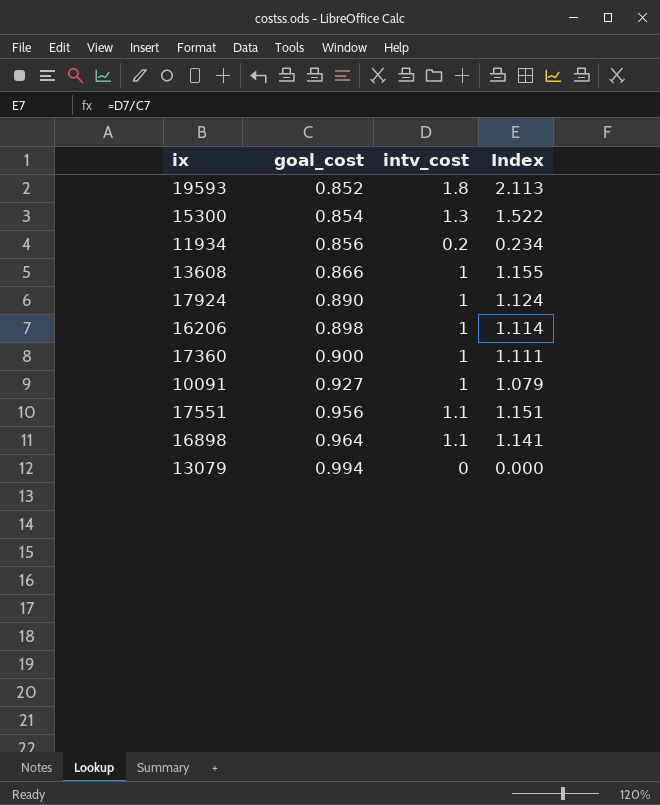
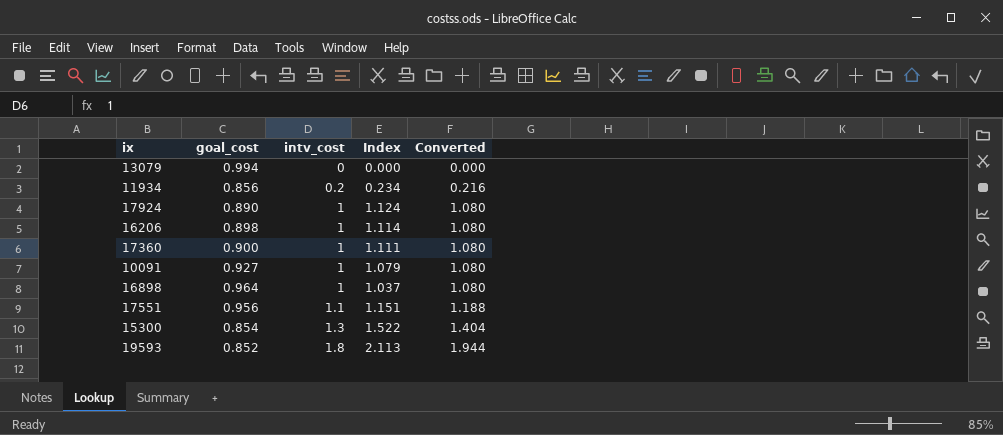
row order: goal_cost ascending -> intv_cost ascending
column Converted | formula: none -> [intv_cost] * 1.08
row 13608: 0.866 | 1 | 1.155 -> none
16898 | intv_cost: 1.1 -> 1
16898 | Index: 1.141 -> 1.037

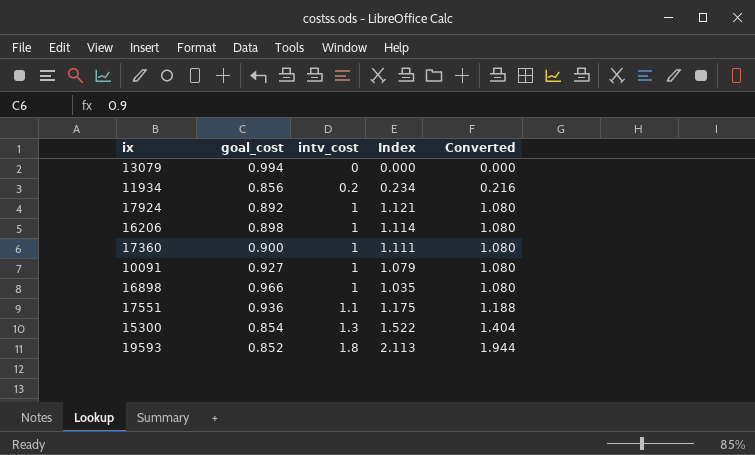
17924 | goal_cost: 0.890 -> 0.892
17924 | Index: 1.124 -> 1.121
16898 | goal_cost: 0.964 -> 0.966
16898 | Index: 1.037 -> 1.035
17551 | goal_cost: 0.956 -> 0.936
17551 | Index: 1.151 -> 1.175

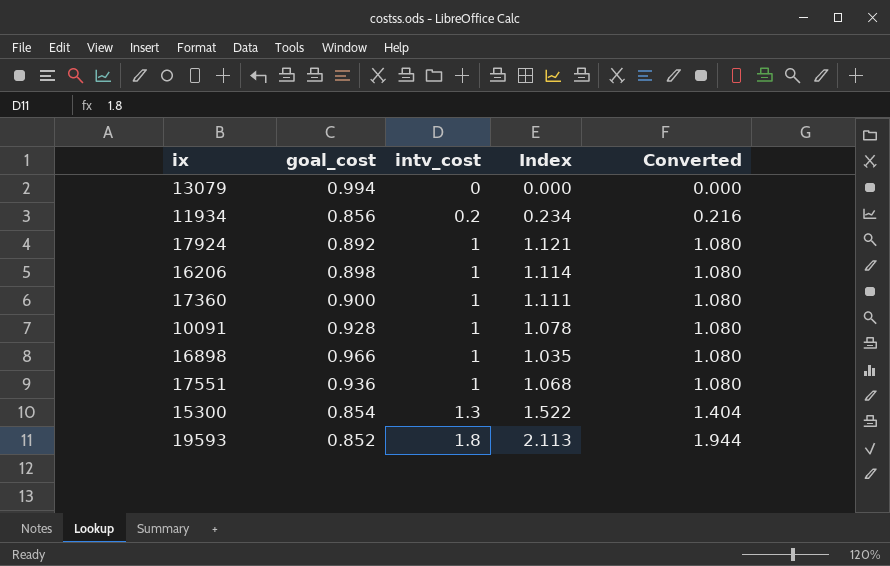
10091 | goal_cost: 0.927 -> 0.928
10091 | Index: 1.079 -> 1.078
17551 | intv_cost: 1.1 -> 1
17551 | Index: 1.175 -> 1.068
17551 | Converted: 1.188 -> 1.080

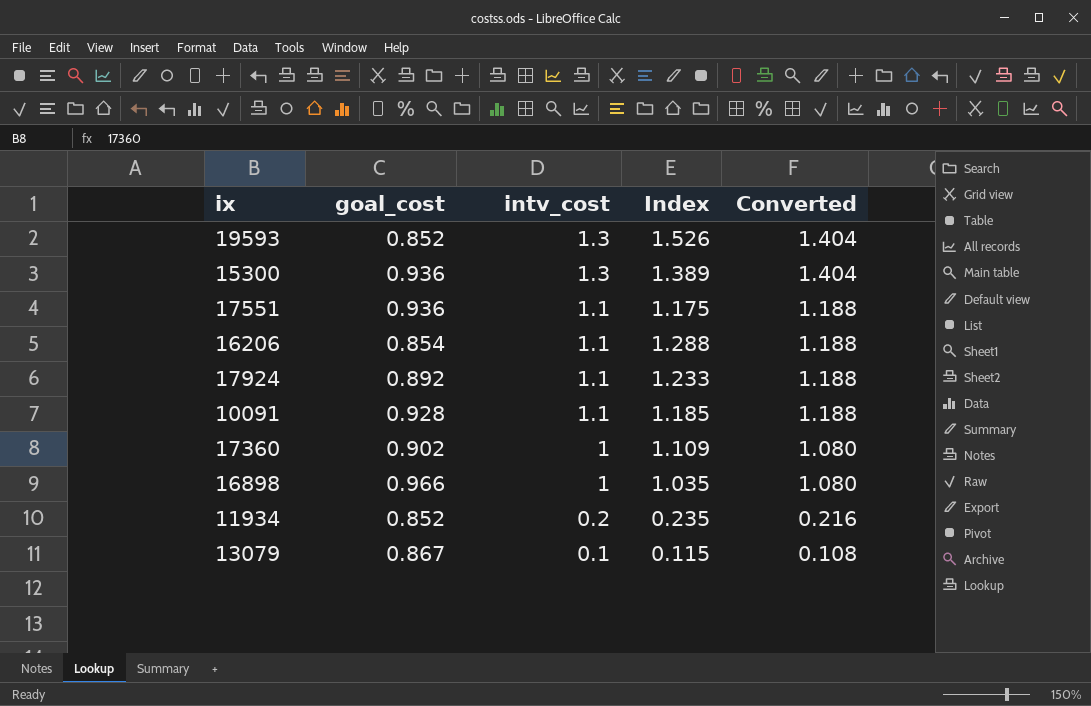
row order: intv_cost ascending -> intv_cost descending
19593 | intv_cost: 1.8 -> 1.3
19593 | Index: 2.113 -> 1.526
19593 | Converted: 1.944 -> 1.404
15300 | goal_cost: 0.854 -> 0.936
15300 | Index: 1.522 -> 1.389
17551 | intv_cost: 1 -> 1.1
17551 | Index: 1.068 -> 1.175
17551 | Converted: 1.080 -> 1.188
16206 | goal_cost: 0.898 -> 0.854
16206 | intv_cost: 1 -> 1.1
16206 | Index: 1.114 -> 1.288
16206 | Converted: 1.080 -> 1.188
17924 | intv_cost: 1 -> 1.1
17924 | Index: 1.121 -> 1.233
17924 | Converted: 1.080 -> 1.188
10091 | intv_cost: 1 -> 1.1
10091 | Index: 1.078 -> 1.185
10091 | Converted: 1.080 -> 1.188
17360 | goal_cost: 0.900 -> 0.902
17360 | Index: 1.111 -> 1.109
11934 | goal_cost: 0.856 -> 0.852
11934 | Index: 0.234 -> 0.235
13079 | goal_cost: 0.994 -> 0.867
13079 | intv_cost: 0 -> 0.1
13079 | Index: 0.000 -> 0.115
13079 | Converted: 0.000 -> 0.108

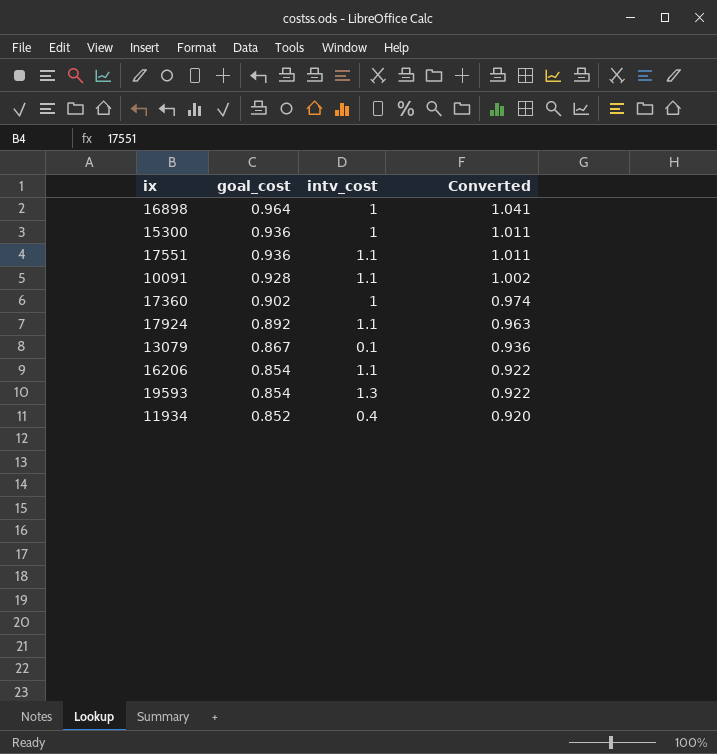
row order: intv_cost descending -> goal_cost descending
column Index | formula: [intv_cost] / [goal_cost] -> none
column Converted | formula: [intv_cost] * 1.08 -> [goal_cost] * 1.08
16898 | goal_cost: 0.966 -> 0.964
15300 | intv_cost: 1.3 -> 1
19593 | goal_cost: 0.852 -> 0.854
11934 | intv_cost: 0.2 -> 0.4

